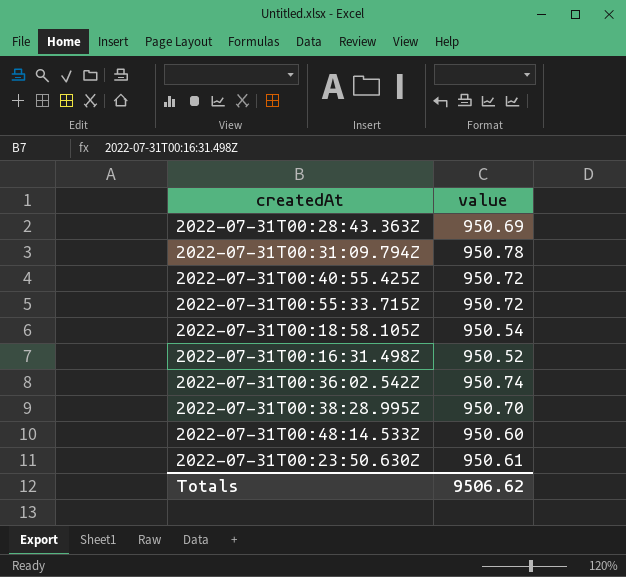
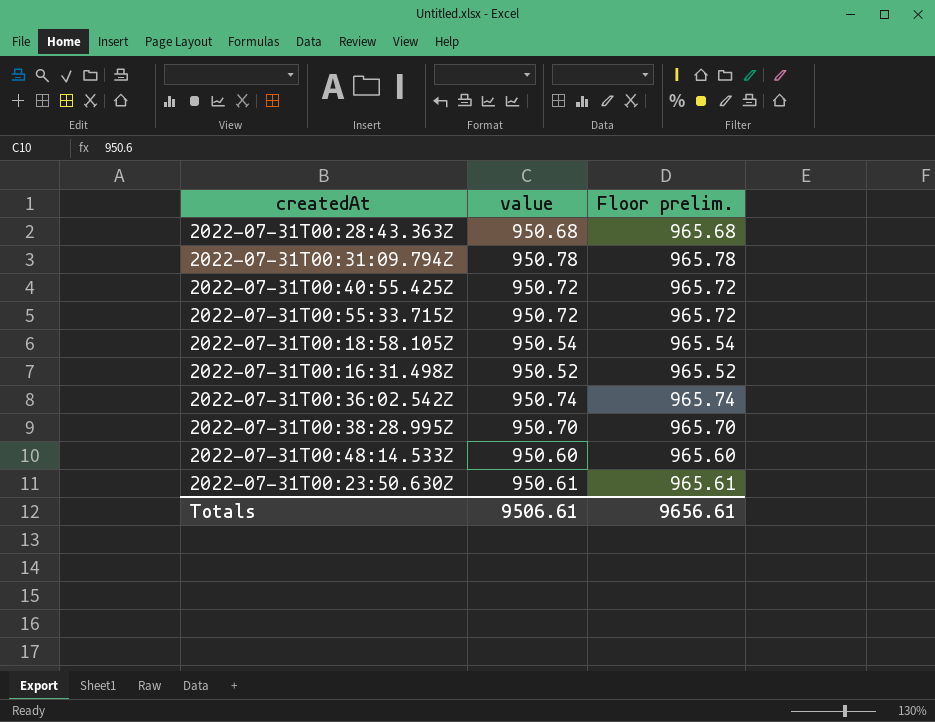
column Floor prelim. | formula: none -> [value] + 15
2022-07-31T00:28:43.363Z | value: 950.69 -> 950.68
Totals | value: 9506.62 -> 9506.61

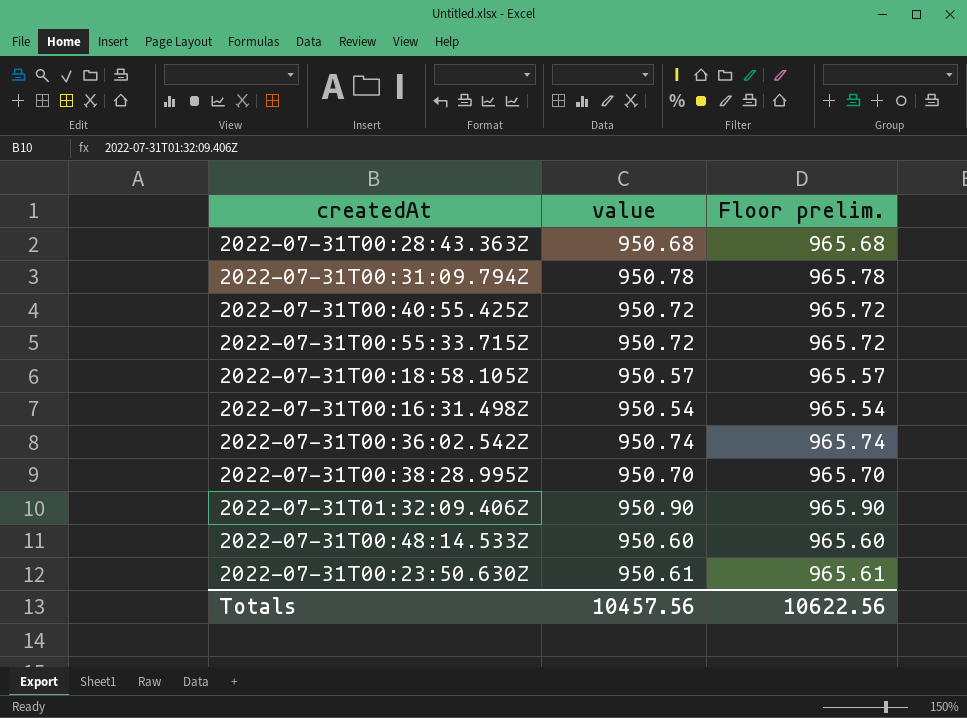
2022-07-31T00:18:58.105Z | value: 950.54 -> 950.57
2022-07-31T00:18:58.105Z | Floor prelim.: 965.54 -> 965.57
2022-07-31T00:16:31.498Z | value: 950.52 -> 950.54
2022-07-31T00:16:31.498Z | Floor prelim.: 965.52 -> 965.54
row 2022-07-31T01:32:09.406Z: none -> 950.90 | 965.90
Totals | value: 9506.61 -> 10457.56
Totals | Floor prelim.: 9656.61 -> 10622.56

